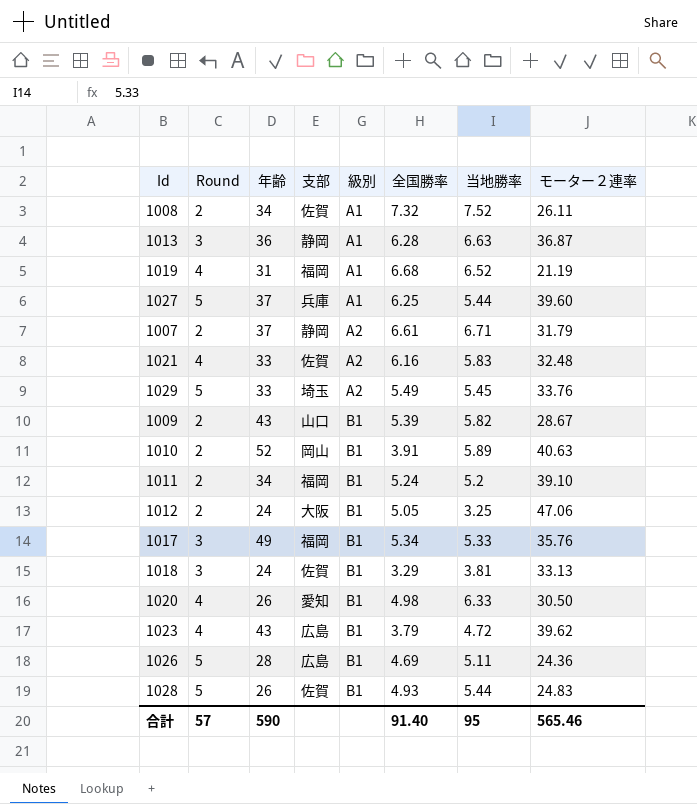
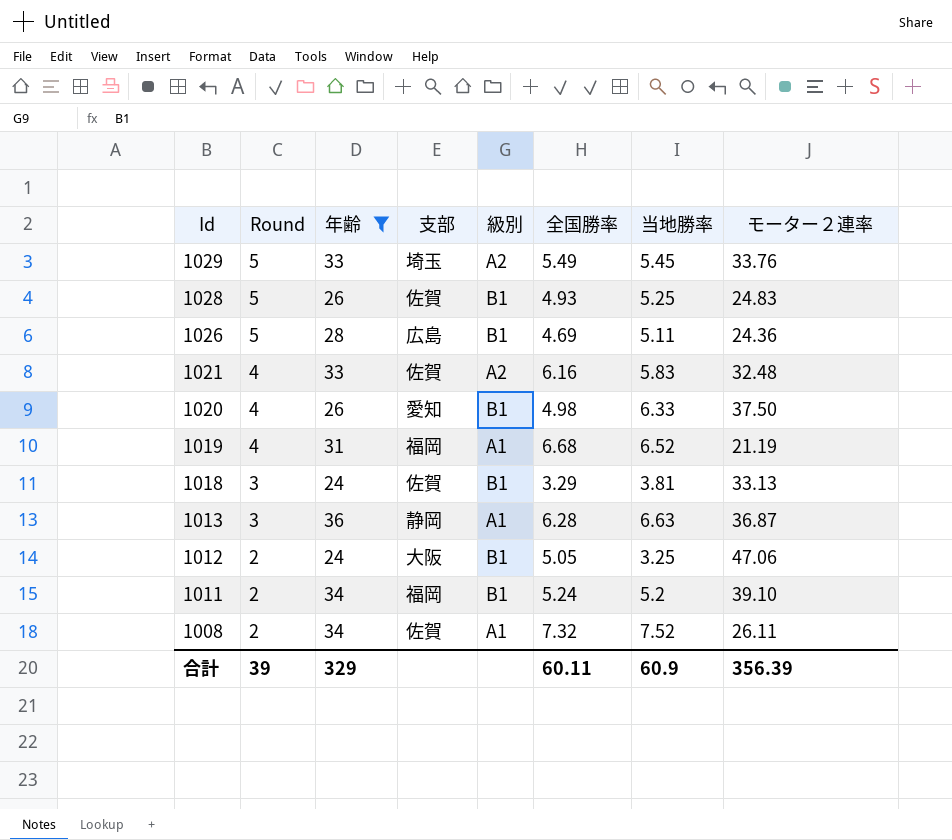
filter: none -> 年齢 <= 36
row order: 級別 ascending -> Id descending
1028 | 当地勝率: 5.44 -> 5.25
1020 | モーター２連率: 30.50 -> 37.50
合計 | Round: 57 -> 39
合計 | 年齢: 590 -> 329
合計 | 全国勝率: 91.40 -> 60.11
合計 | 当地勝率: 95 -> 60.9
合計 | モーター２連率: 565.46 -> 356.39

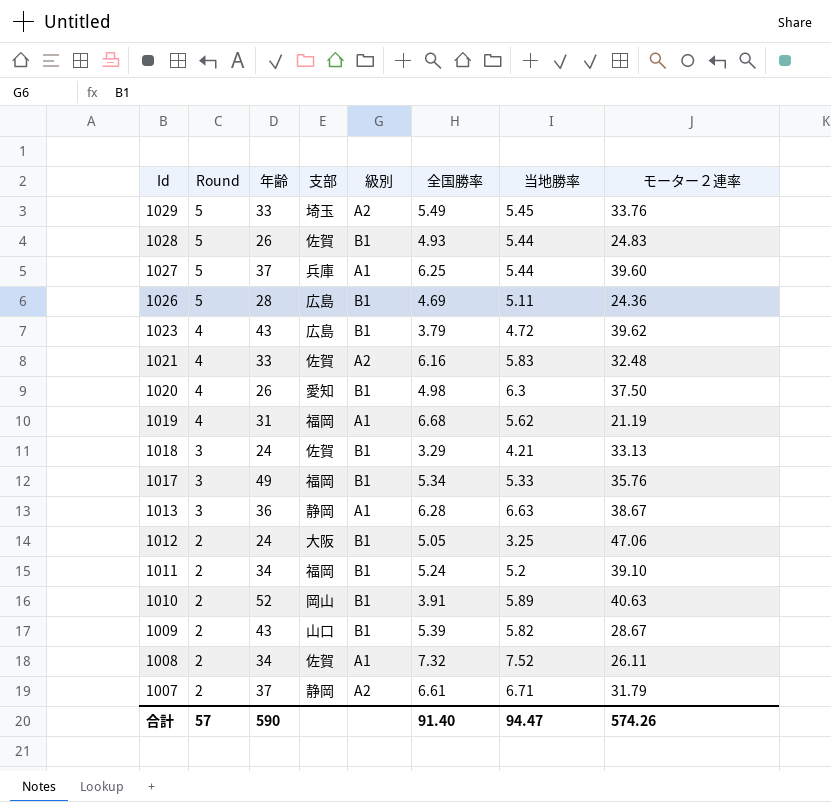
filter: 年齢 <= 36 -> none
1028 | 当地勝率: 5.25 -> 5.44
1020 | 当地勝率: 6.33 -> 6.3
1019 | 当地勝率: 6.52 -> 5.62
1018 | 当地勝率: 3.81 -> 4.21
1013 | モーター２連率: 36.87 -> 38.67
合計 | Round: 39 -> 57
合計 | 年齢: 329 -> 590
合計 | 全国勝率: 60.11 -> 91.40
合計 | 当地勝率: 60.9 -> 94.47
合計 | モーター２連率: 356.39 -> 574.26

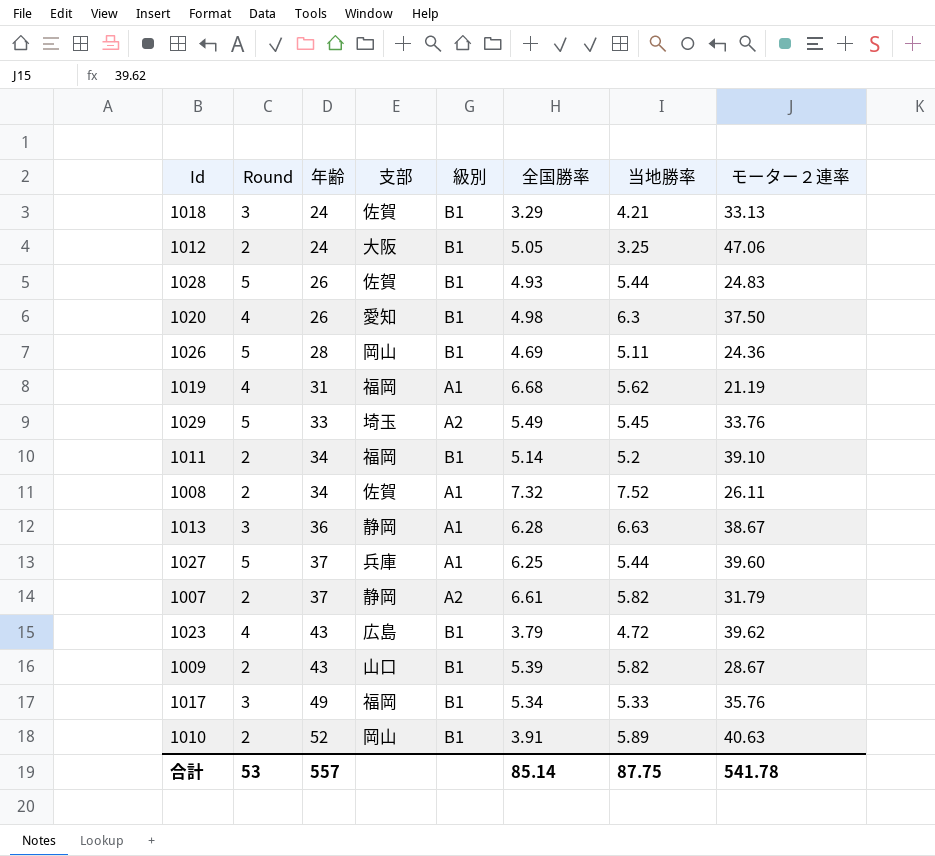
row order: Id descending -> 年齢 ascending
row 1021: 4 | 33 | 佐賀 | A2 | 6.16 | 5.83 | 32.48 -> none
1026 | 支部: 広島 -> 岡山
1011 | 全国勝率: 5.24 -> 5.14
1007 | 当地勝率: 6.71 -> 5.82
合計 | Round: 57 -> 53
合計 | 年齢: 590 -> 557
合計 | 全国勝率: 91.40 -> 85.14
合計 | 当地勝率: 94.47 -> 87.75
合計 | モーター２連率: 574.26 -> 541.78

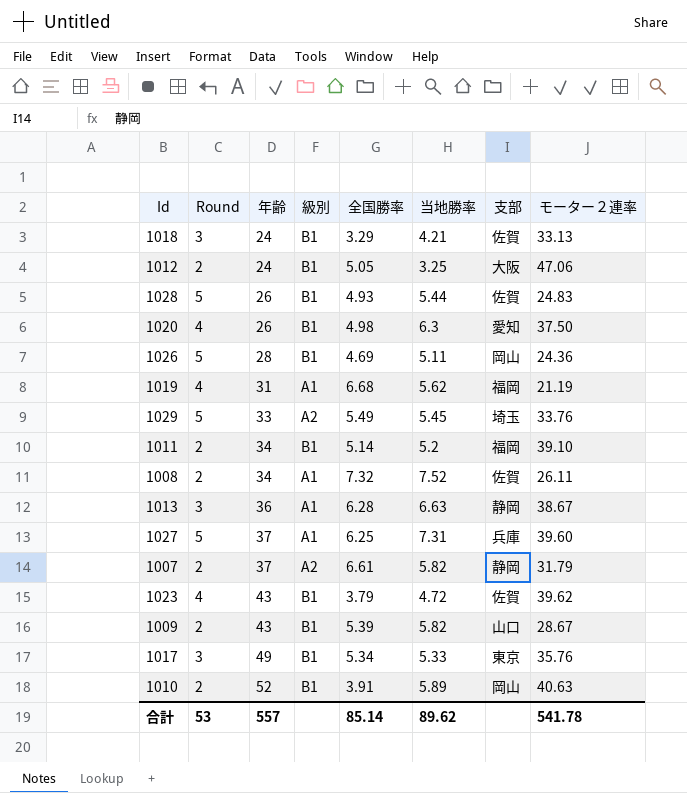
column 支部 | position: 4 -> 7
1027 | 当地勝率: 5.44 -> 7.31
1023 | 支部: 広島 -> 佐賀
1017 | 支部: 福岡 -> 東京
合計 | 当地勝率: 87.75 -> 89.62

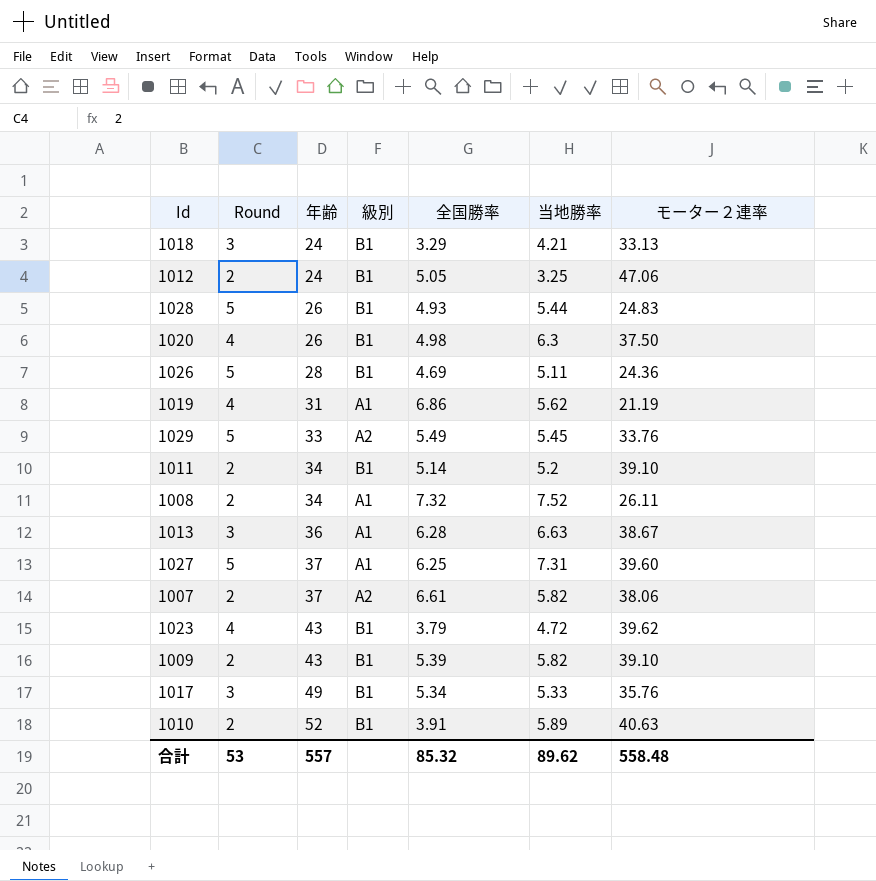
column 支部 | position: 7 -> none
1019 | 全国勝率: 6.68 -> 6.86
1007 | モーター２連率: 31.79 -> 38.06
1009 | モーター２連率: 28.67 -> 39.10
合計 | 全国勝率: 85.14 -> 85.32
合計 | モーター２連率: 541.78 -> 558.48

